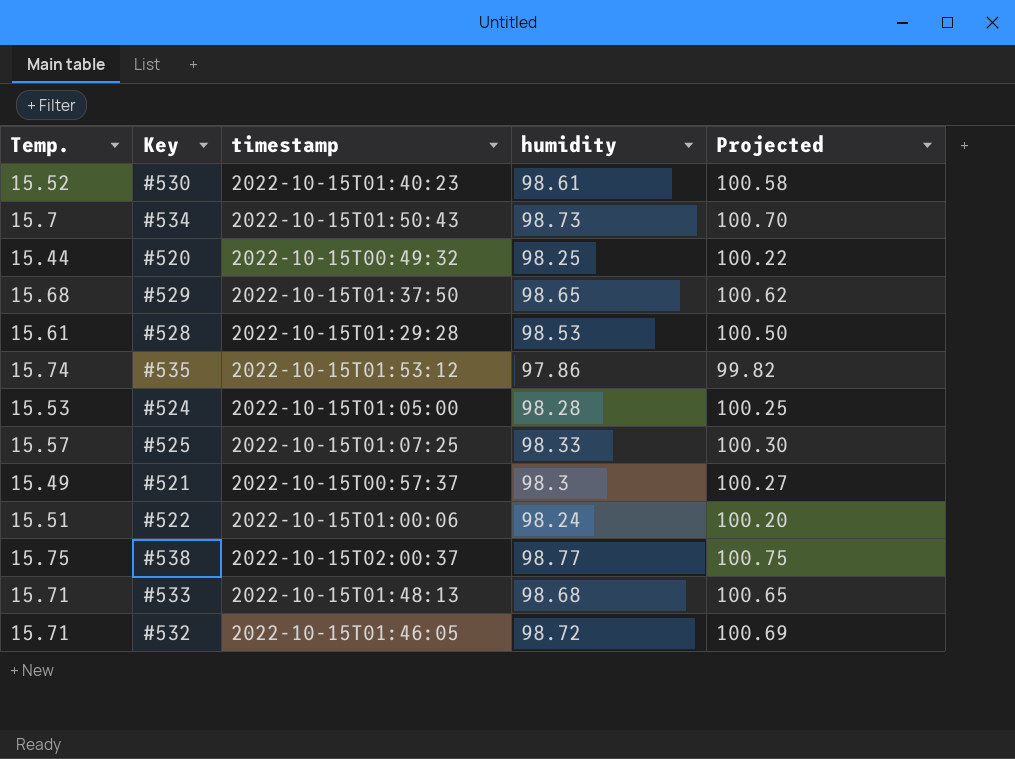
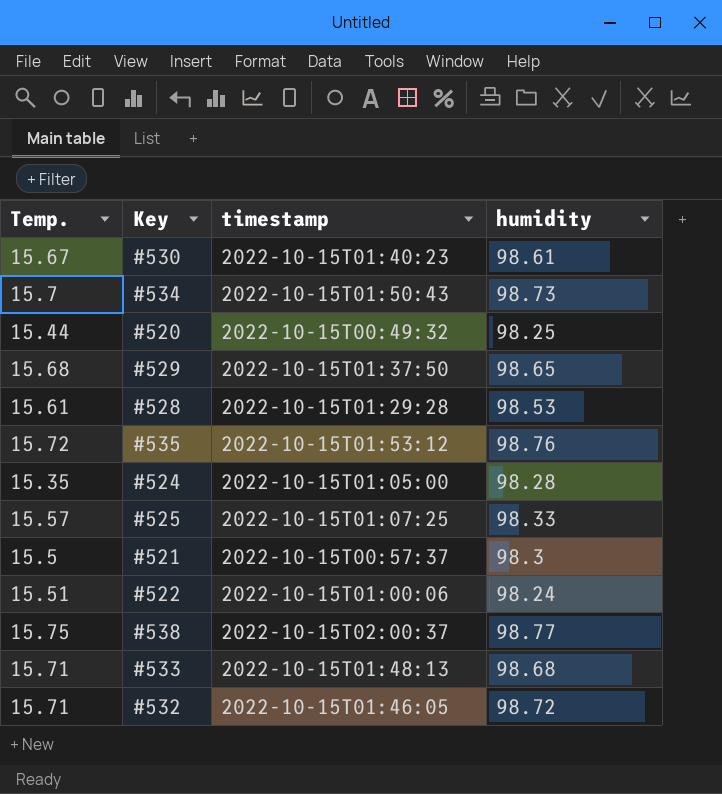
column Projected | formula: [humidity] * 1.02 -> none
#530 | Temp.: 15.52 -> 15.67
#535 | Temp.: 15.74 -> 15.72
#535 | humidity: 97.86 -> 98.76
#524 | Temp.: 15.53 -> 15.35
#521 | Temp.: 15.49 -> 15.5

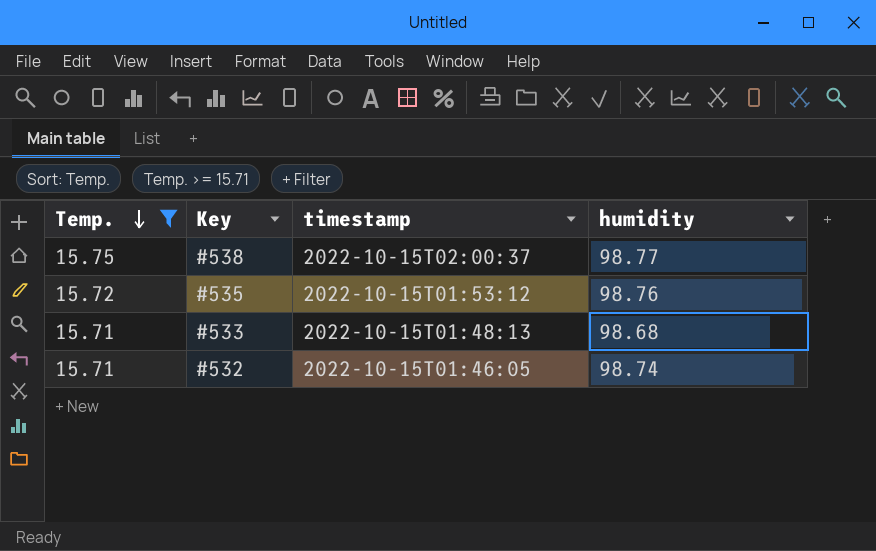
filter: none -> Temp. >= 15.71
row order: none -> Temp. descending
#532 | humidity: 98.72 -> 98.74

